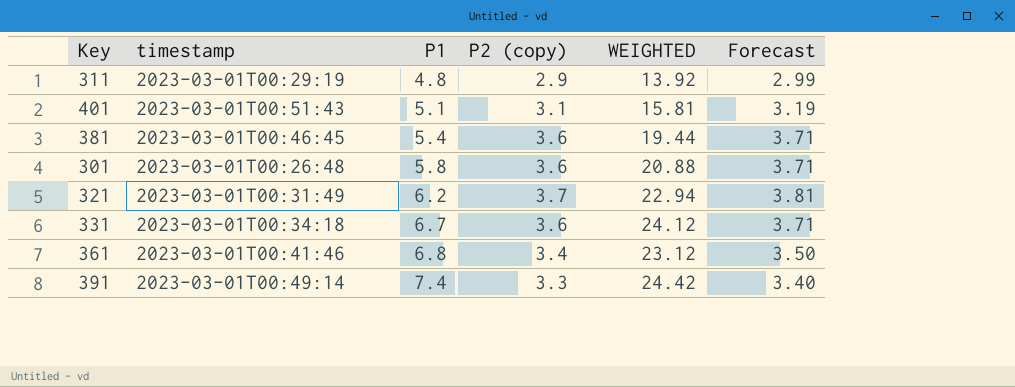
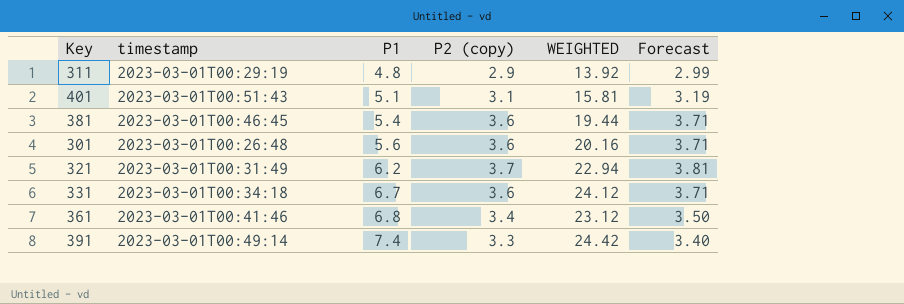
301 | P1: 5.8 -> 5.6
301 | WEIGHTED: 20.88 -> 20.16

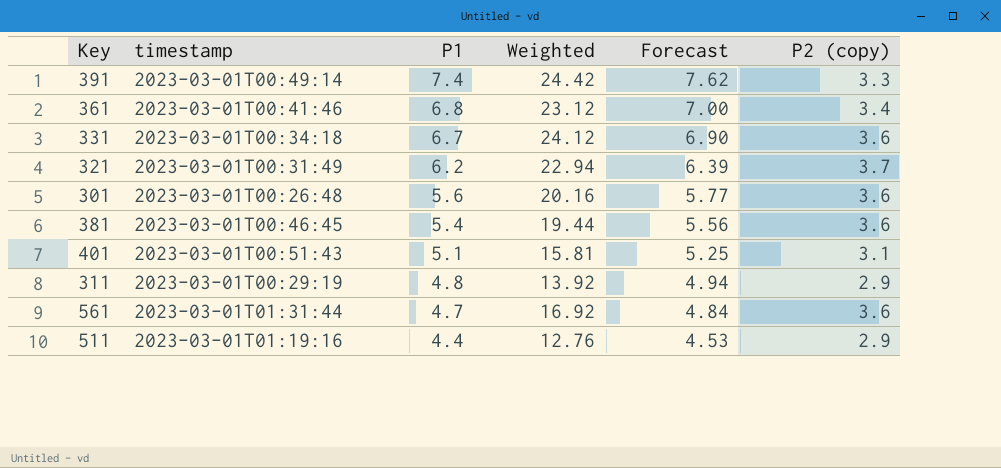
row order: P1 ascending -> P1 descending
column name: WEIGHTED -> Weighted
column Forecast | formula: [P2 (copy)] * 1.03 -> [P1] * 1.03
column P2 (copy) | position: 4 -> 6
row 561: none -> 2023-03-01T01:31:44 | 4.7 | 16.92 | 4.84 | 3.6
row 511: none -> 2023-03-01T01:19:16 | 4.4 | 12.76 | 4.53 | 2.9

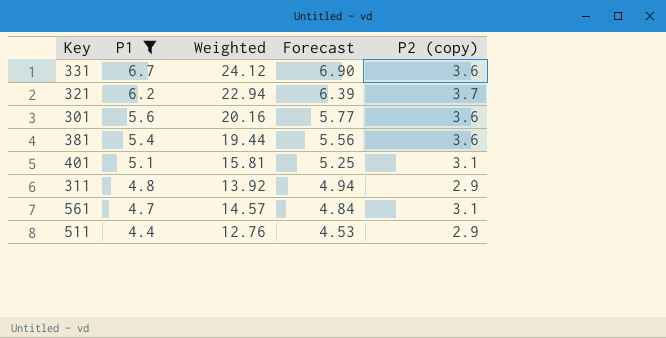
filter: none -> P1 <= 6.7
column timestamp | position: 2 -> none
561 | Weighted: 16.92 -> 14.57
561 | P2 (copy): 3.6 -> 3.1

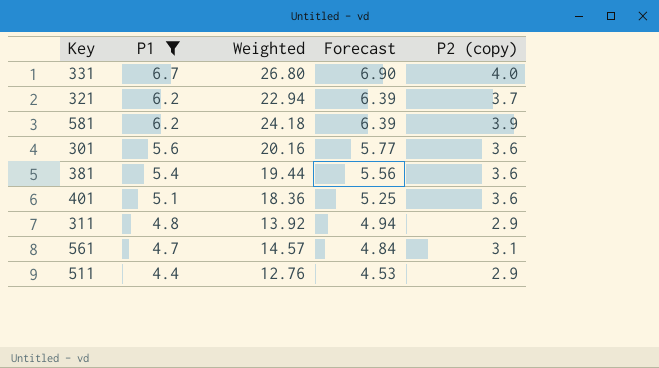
331 | Weighted: 24.12 -> 26.80
331 | P2 (copy): 3.6 -> 4.0
row 581: none -> 6.2 | 24.18 | 6.39 | 3.9
401 | Weighted: 15.81 -> 18.36
401 | P2 (copy): 3.1 -> 3.6

